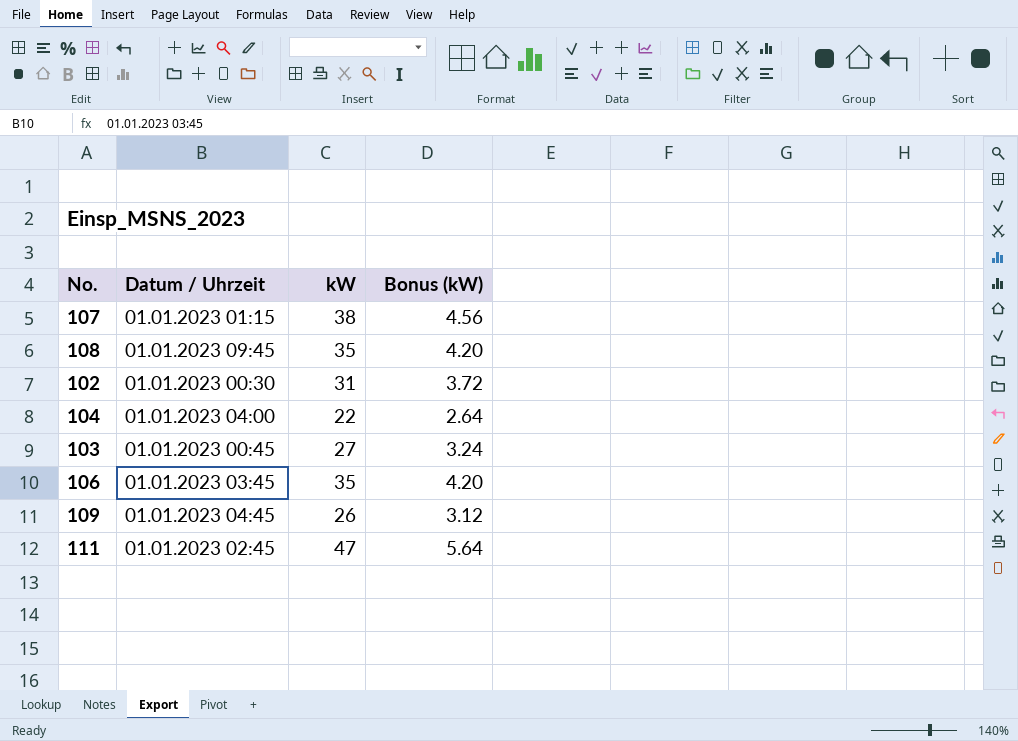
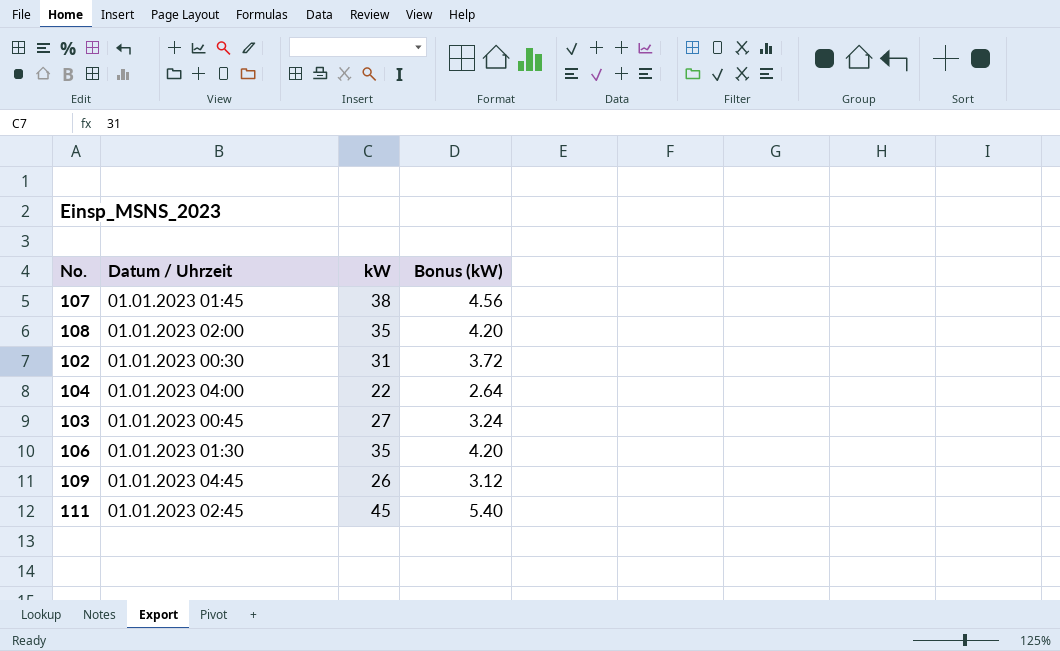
107 | Datum / Uhrzeit: 01.01.2023 01:15 -> 01.01.2023 01:45
108 | Datum / Uhrzeit: 01.01.2023 09:45 -> 01.01.2023 02:00
106 | Datum / Uhrzeit: 01.01.2023 03:45 -> 01.01.2023 01:30
111 | kW: 47 -> 45
111 | Bonus (kW): 5.64 -> 5.40

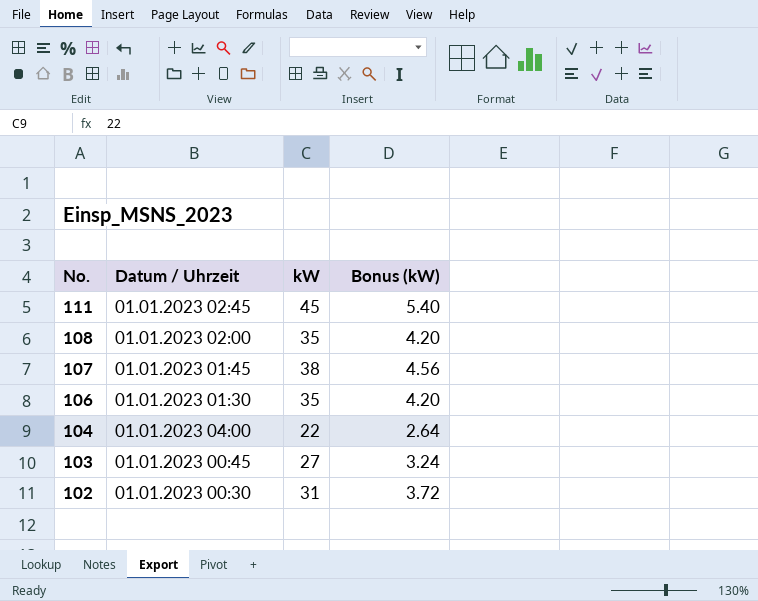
row order: none -> No. descending
row 109: 01.01.2023 04:45 | 26 | 3.12 -> none

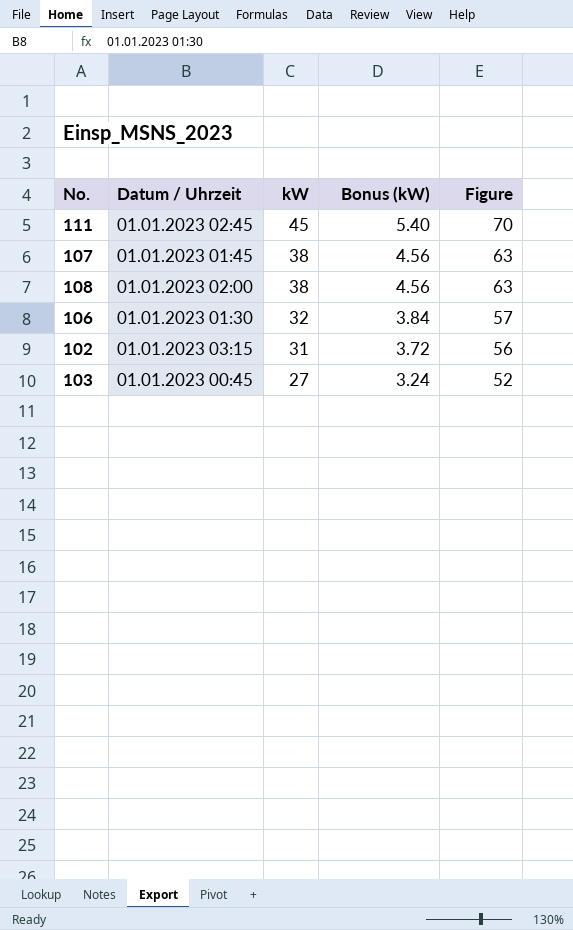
row order: No. descending -> kW descending
column Figure | formula: none -> [kW] + 25
row 104: 01.01.2023 04:00 | 22 | 2.64 -> none
108 | kW: 35 -> 38
108 | Bonus (kW): 4.20 -> 4.56
106 | kW: 35 -> 32
106 | Bonus (kW): 4.20 -> 3.84
102 | Datum / Uhrzeit: 01.01.2023 00:30 -> 01.01.2023 03:15

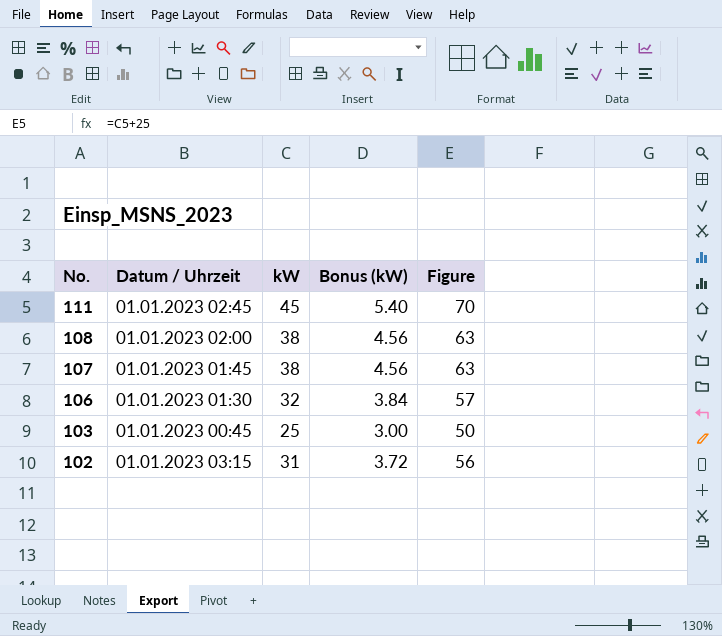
row order: kW descending -> No. descending
103 | kW: 27 -> 25
103 | Bonus (kW): 3.24 -> 3.00
103 | Figure: 52 -> 50

